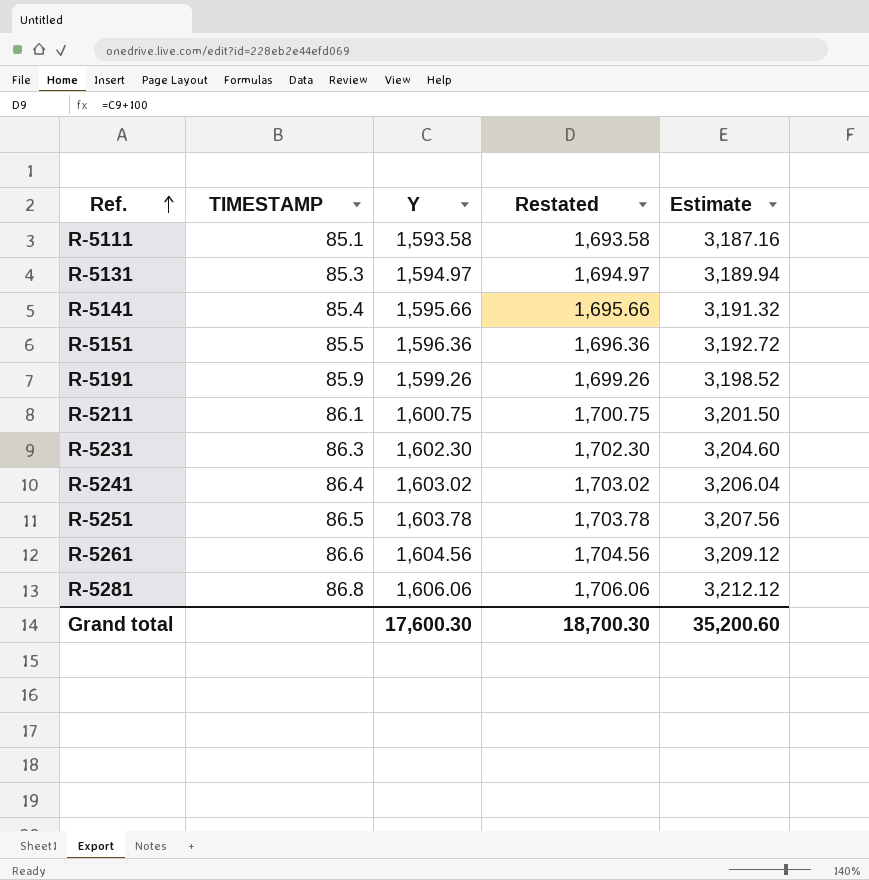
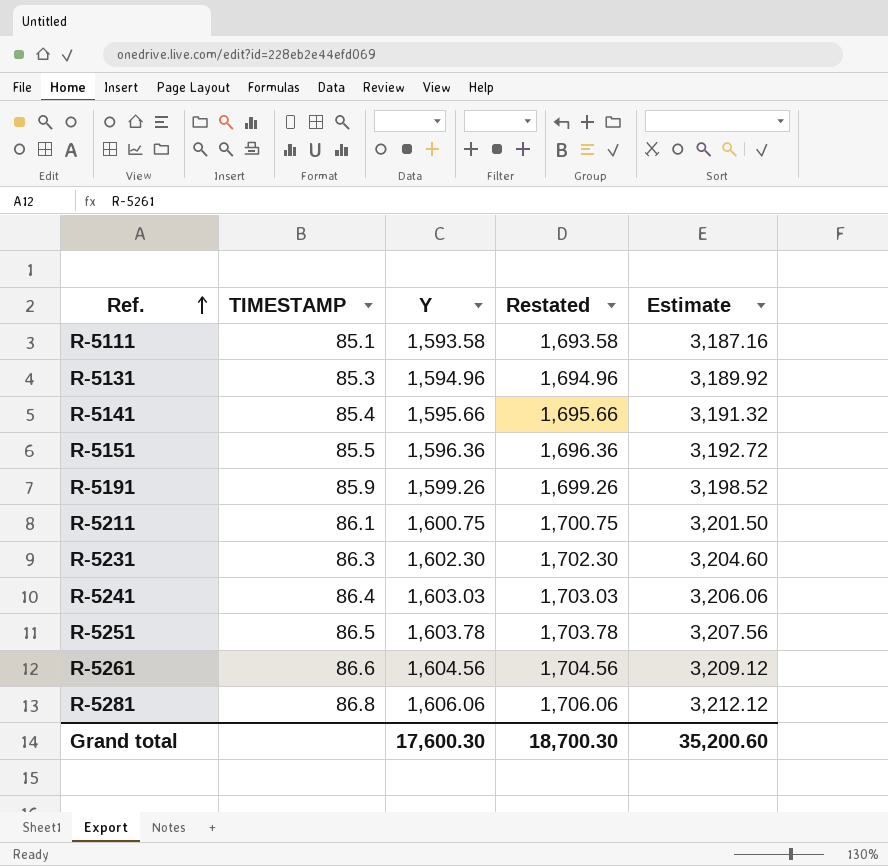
R-5131 | Y: 1,594.97 -> 1,594.96
R-5131 | Restated: 1,694.97 -> 1,694.96
R-5131 | Estimate: 3,189.94 -> 3,189.92
R-5241 | Y: 1,603.02 -> 1,603.03
R-5241 | Restated: 1,703.02 -> 1,703.03
R-5241 | Estimate: 3,206.04 -> 3,206.06

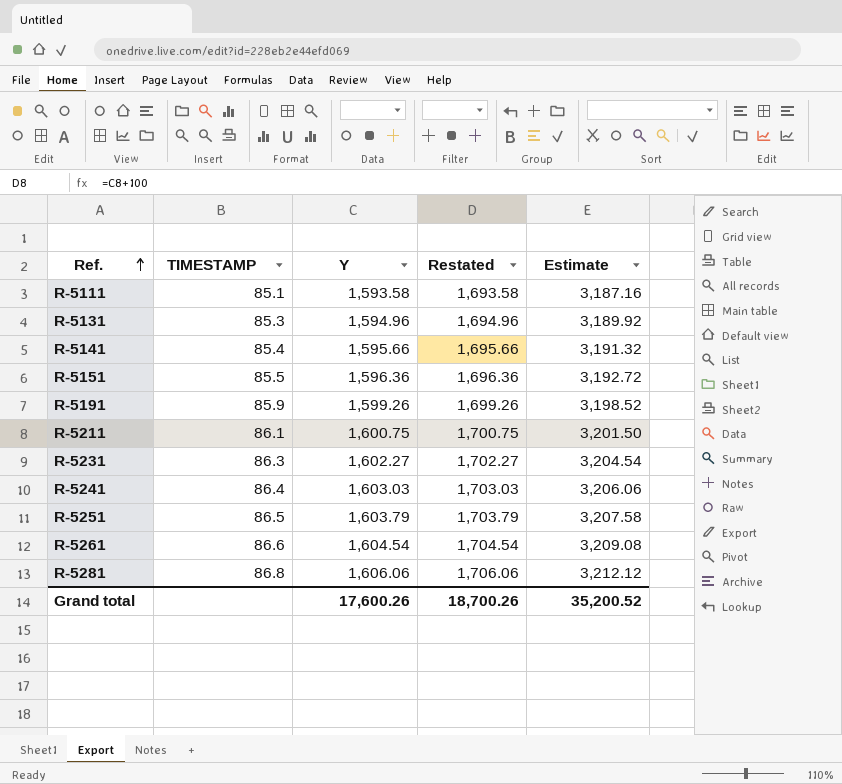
R-5231 | Y: 1,602.30 -> 1,602.27
R-5231 | Restated: 1,702.30 -> 1,702.27
R-5231 | Estimate: 3,204.60 -> 3,204.54
R-5251 | Y: 1,603.78 -> 1,603.79
R-5251 | Restated: 1,703.78 -> 1,703.79
R-5251 | Estimate: 3,207.56 -> 3,207.58
R-5261 | Y: 1,604.56 -> 1,604.54
R-5261 | Restated: 1,704.56 -> 1,704.54
R-5261 | Estimate: 3,209.12 -> 3,209.08
Grand total | Y: 17,600.30 -> 17,600.26
Grand total | Restated: 18,700.30 -> 18,700.26
Grand total | Estimate: 35,200.60 -> 35,200.52

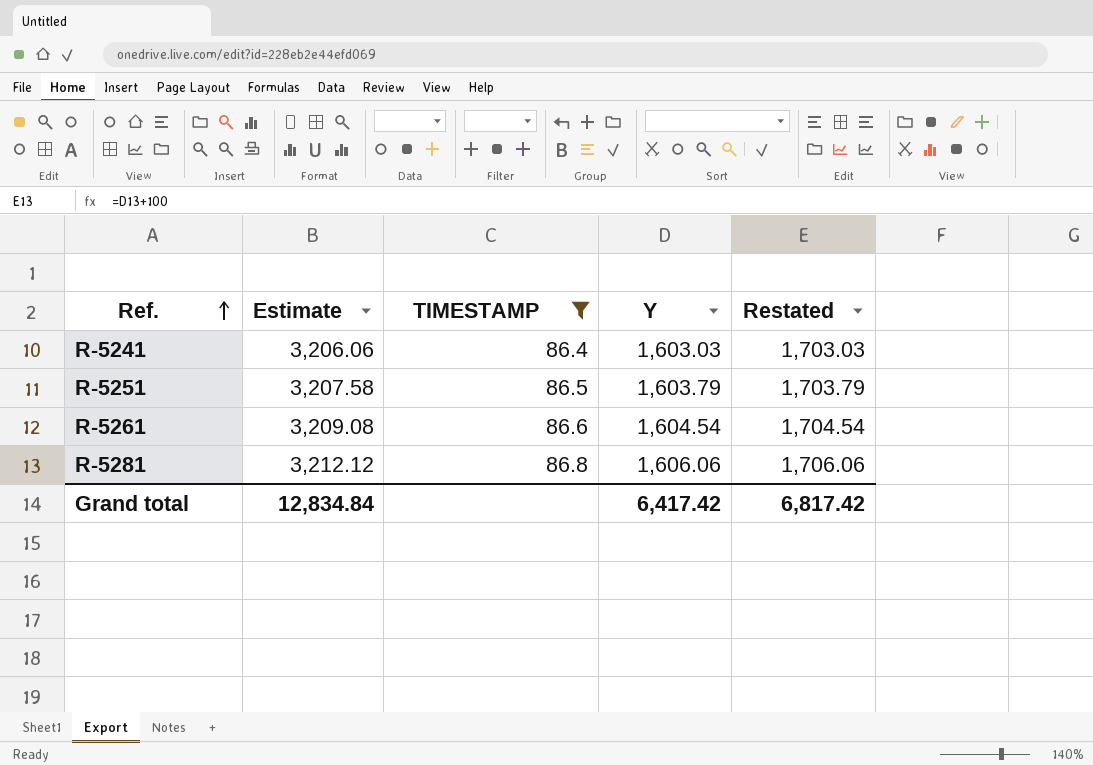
filter: none -> TIMESTAMP >= 86.4
column Estimate | position: 5 -> 2
Grand total | Estimate: 35,200.52 -> 12,834.84
Grand total | Y: 17,600.26 -> 6,417.42
Grand total | Restated: 18,700.26 -> 6,817.42

